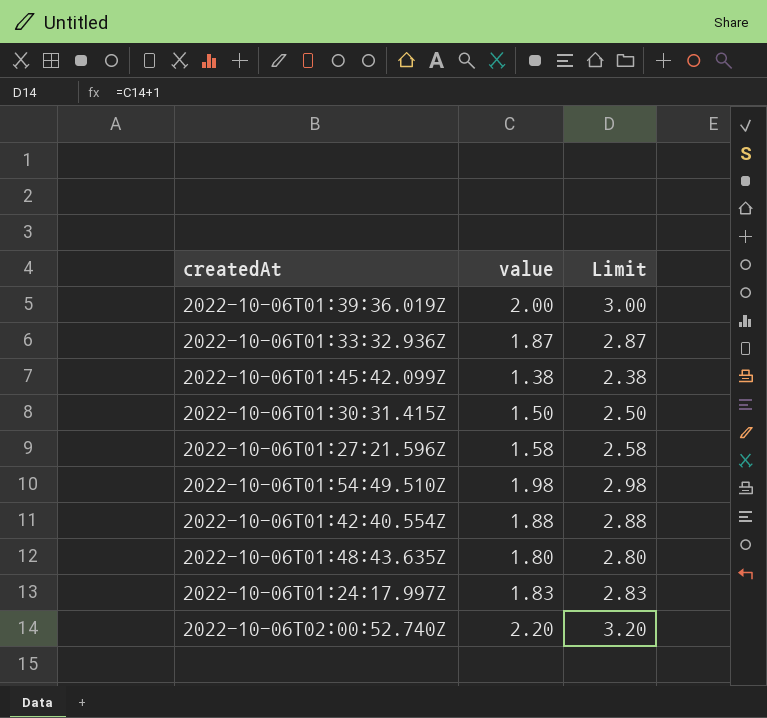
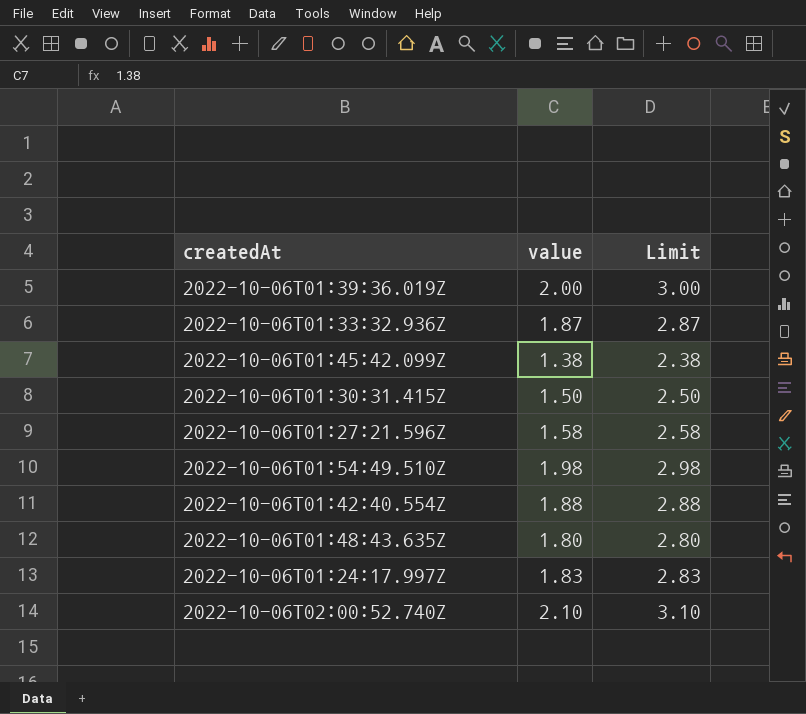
2022-10-06T02:00:52.740Z | value: 2.20 -> 2.10
2022-10-06T02:00:52.740Z | Limit: 3.20 -> 3.10

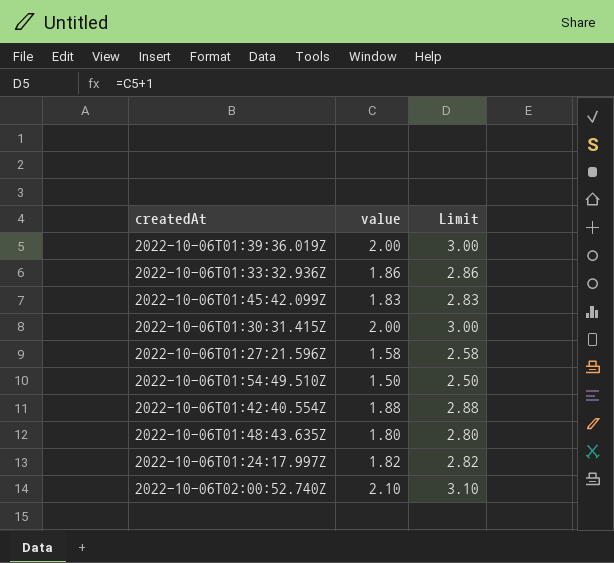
2022-10-06T01:33:32.936Z | value: 1.87 -> 1.86
2022-10-06T01:33:32.936Z | Limit: 2.87 -> 2.86
2022-10-06T01:45:42.099Z | value: 1.38 -> 1.83
2022-10-06T01:45:42.099Z | Limit: 2.38 -> 2.83
2022-10-06T01:30:31.415Z | value: 1.50 -> 2.00
2022-10-06T01:30:31.415Z | Limit: 2.50 -> 3.00
2022-10-06T01:54:49.510Z | value: 1.98 -> 1.50
2022-10-06T01:54:49.510Z | Limit: 2.98 -> 2.50
2022-10-06T01:24:17.997Z | value: 1.83 -> 1.82
2022-10-06T01:24:17.997Z | Limit: 2.83 -> 2.82

